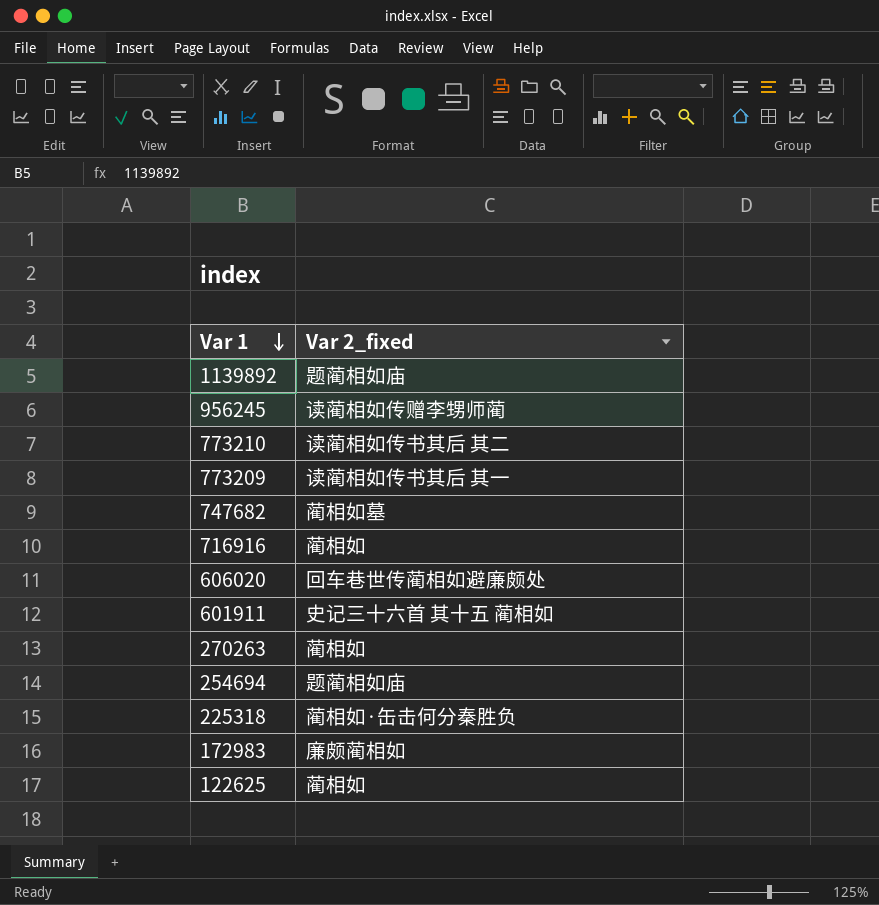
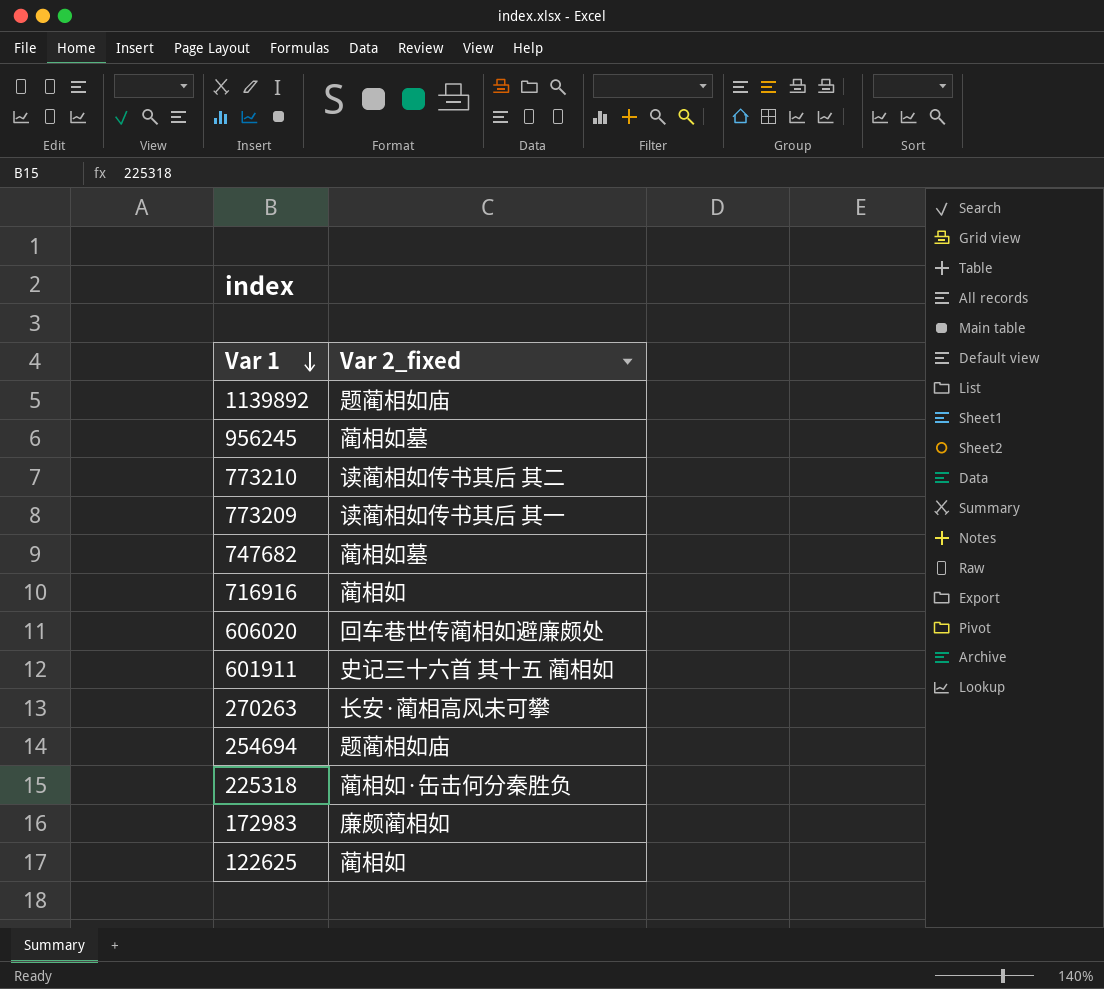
956245 | Var 2_fixed: 读蔺相如传赠李甥师蔺 -> 蔺相如墓
270263 | Var 2_fixed: 蔺相如 -> 长安·蔺相高风未可攀

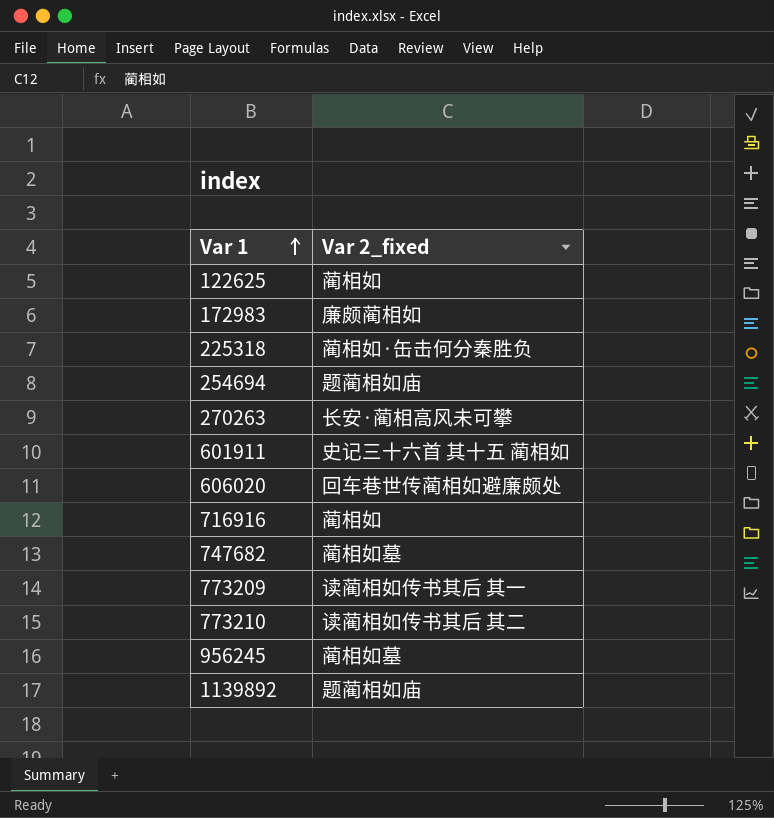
row order: Var 1 descending -> Var 1 ascending

